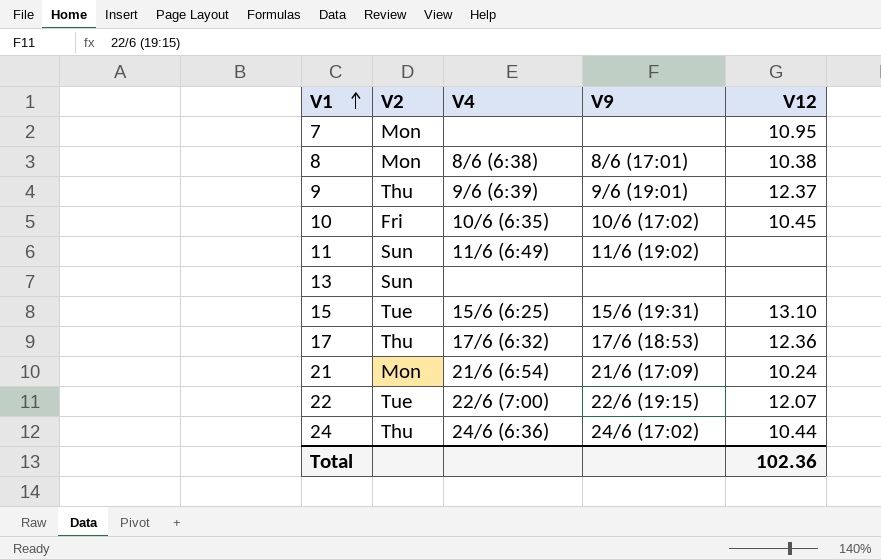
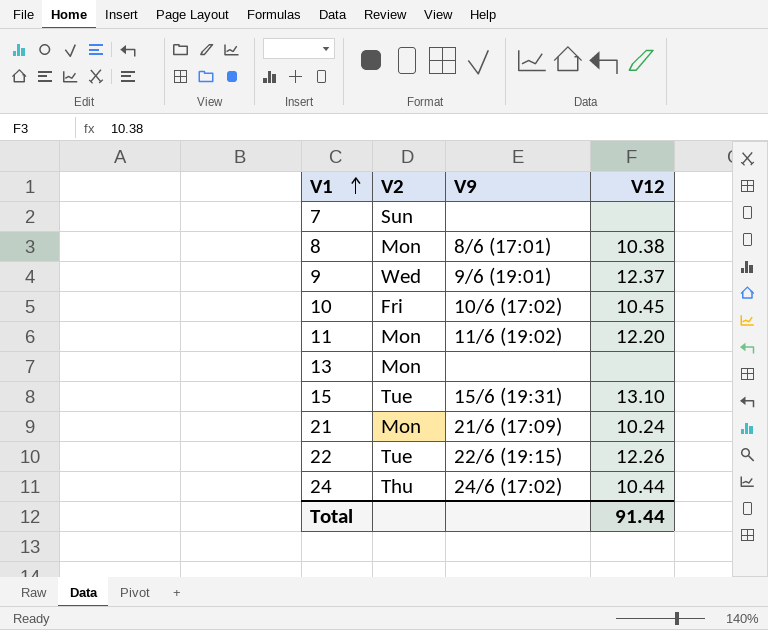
column V4 | position: 3 -> none
row 17: Thu | 17/6 (6:32) | 17/6 (18:53) | 12.36 -> none
7 | V2: Mon -> Sun
7 | V12: 10.95 -> none
9 | V2: Thu -> Wed
11 | V2: Sun -> Mon
11 | V12: none -> 12.20
13 | V2: Sun -> Mon
22 | V12: 12.07 -> 12.26
Total | V12: 102.36 -> 91.44

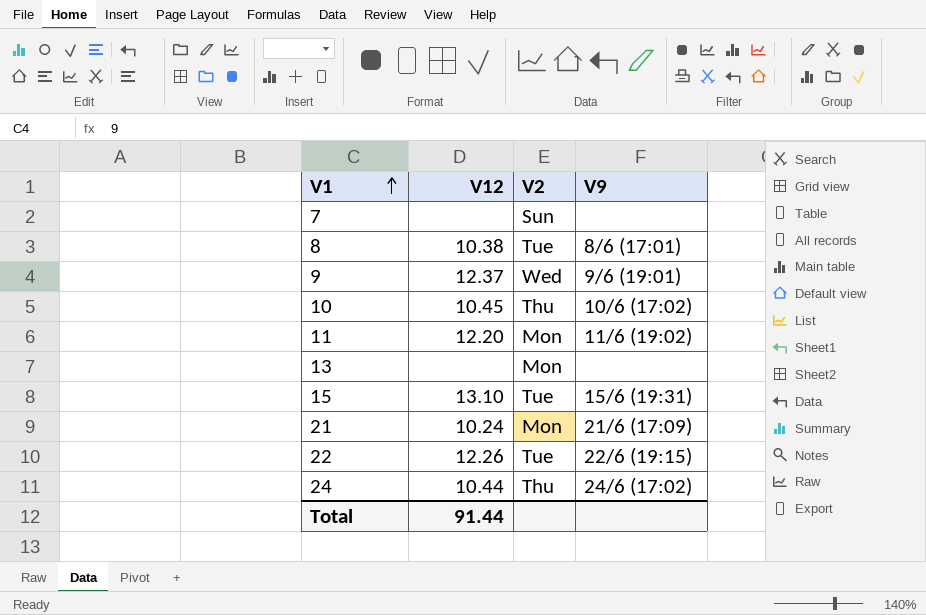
column V12 | position: 4 -> 2
8 | V2: Mon -> Tue
10 | V2: Fri -> Thu

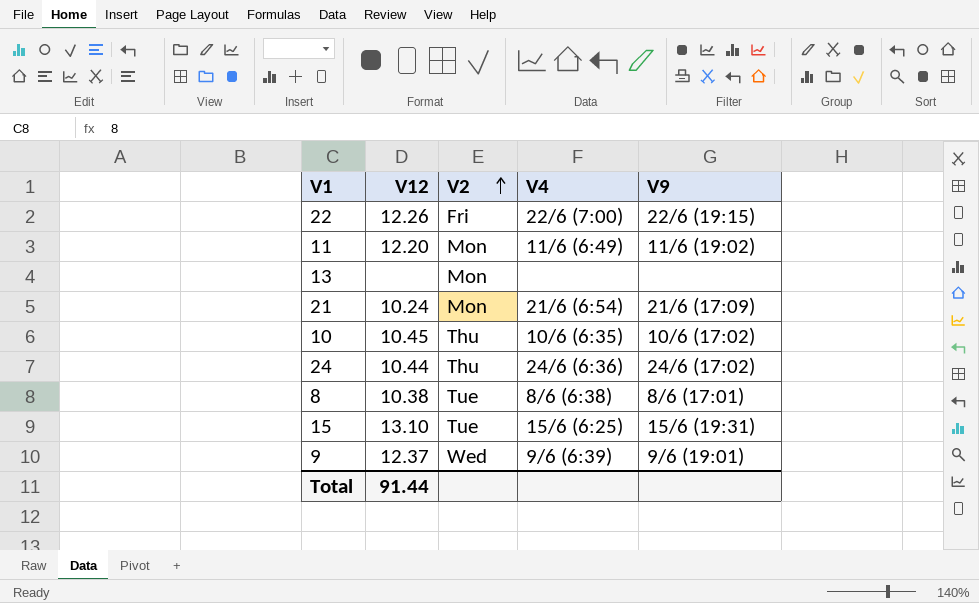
row order: V1 ascending -> V2 ascending
column V4 | position: none -> 4
row 7: none | Sun | none -> none
22 | V2: Tue -> Fri

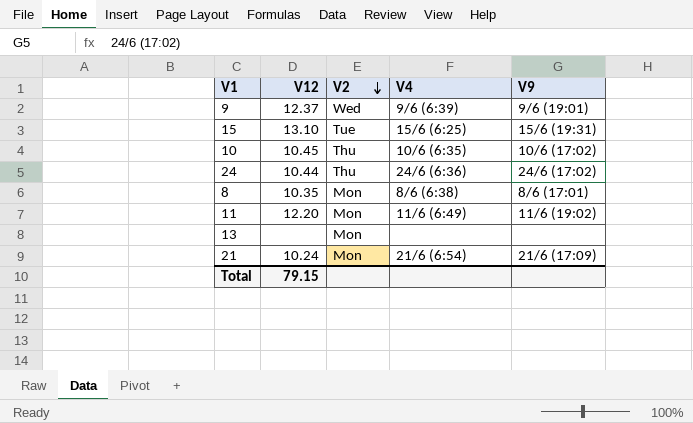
row order: V2 ascending -> V2 descending
row 22: 12.26 | Fri | 22/6 (7:00) | 22/6 (19:15) -> none
8 | V12: 10.38 -> 10.35
8 | V2: Tue -> Mon
Total | V12: 91.44 -> 79.15

